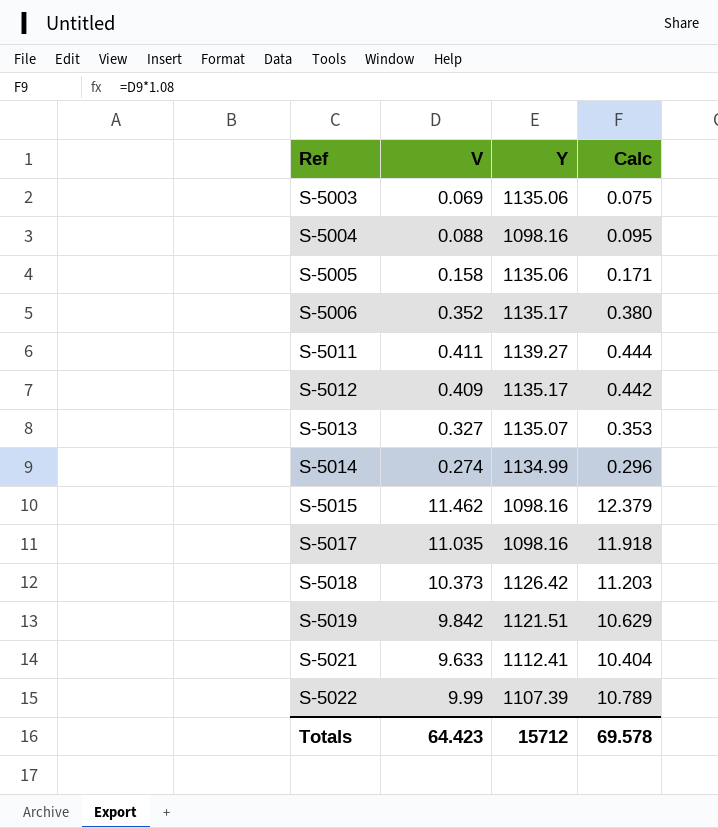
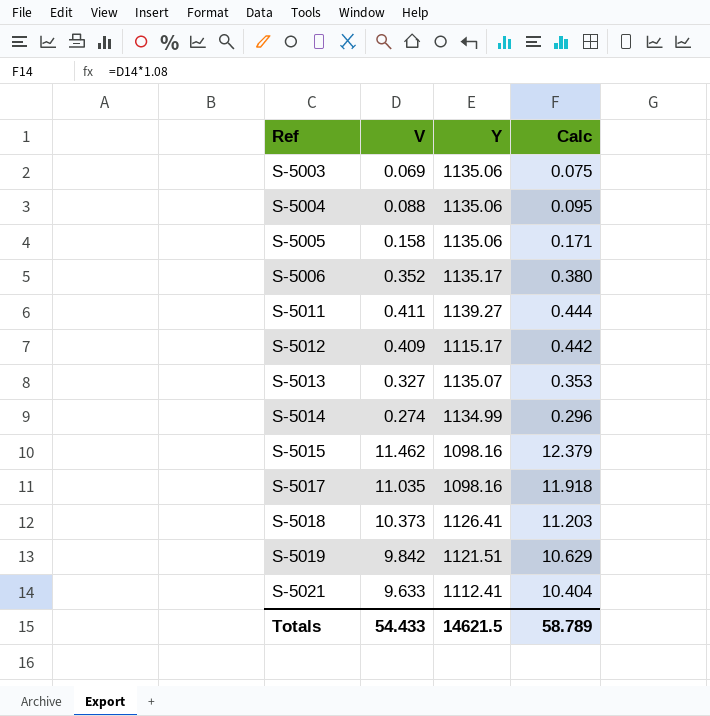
row S-5022: 9.99 | 1107.39 | 10.789 -> none
S-5004 | Y: 1098.16 -> 1135.06
S-5012 | Y: 1135.17 -> 1115.17
S-5018 | Y: 1126.42 -> 1126.41
Totals | V: 64.423 -> 54.433
Totals | Y: 15712 -> 14621.5
Totals | Calc: 69.578 -> 58.789

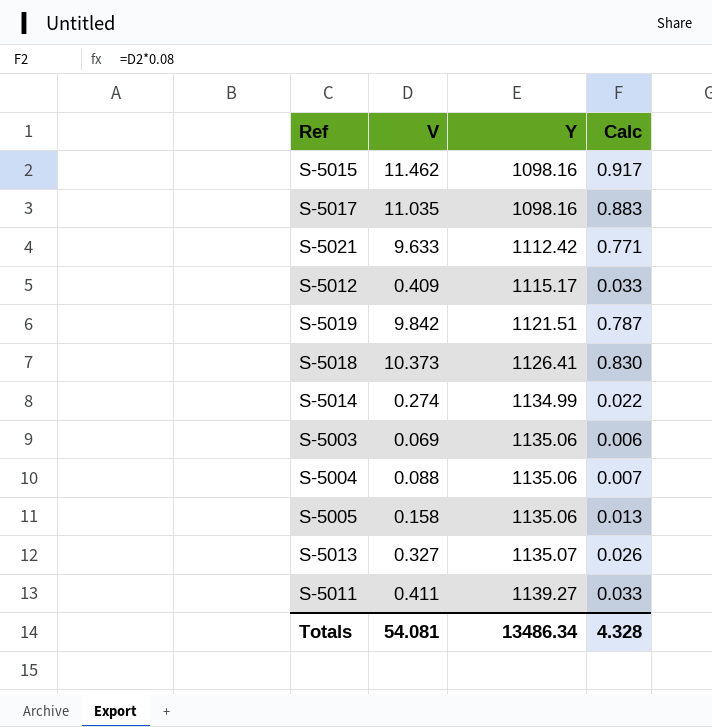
row order: Ref ascending -> Y ascending
column Calc | formula: [V] * 1.08 -> [V] * 0.08
row S-5006: 0.352 | 1135.17 | 0.380 -> none
S-5021 | Y: 1112.41 -> 1112.42
Totals | V: 54.433 -> 54.081
Totals | Y: 14621.5 -> 13486.34
Totals | Calc: 58.789 -> 4.328

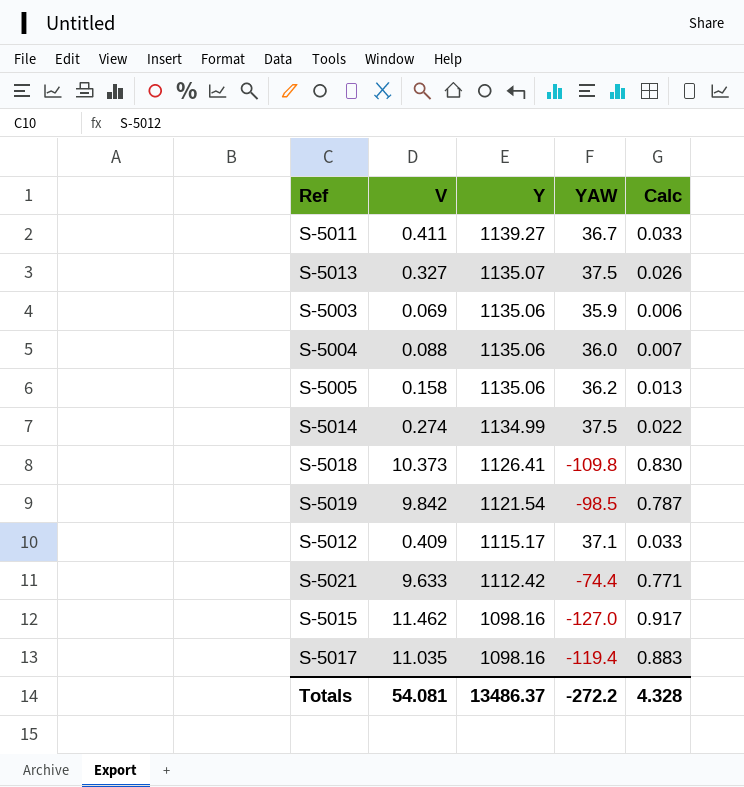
row order: Y ascending -> Y descending
column YAW | position: none -> 4
S-5019 | Y: 1121.51 -> 1121.54
Totals | Y: 13486.34 -> 13486.37

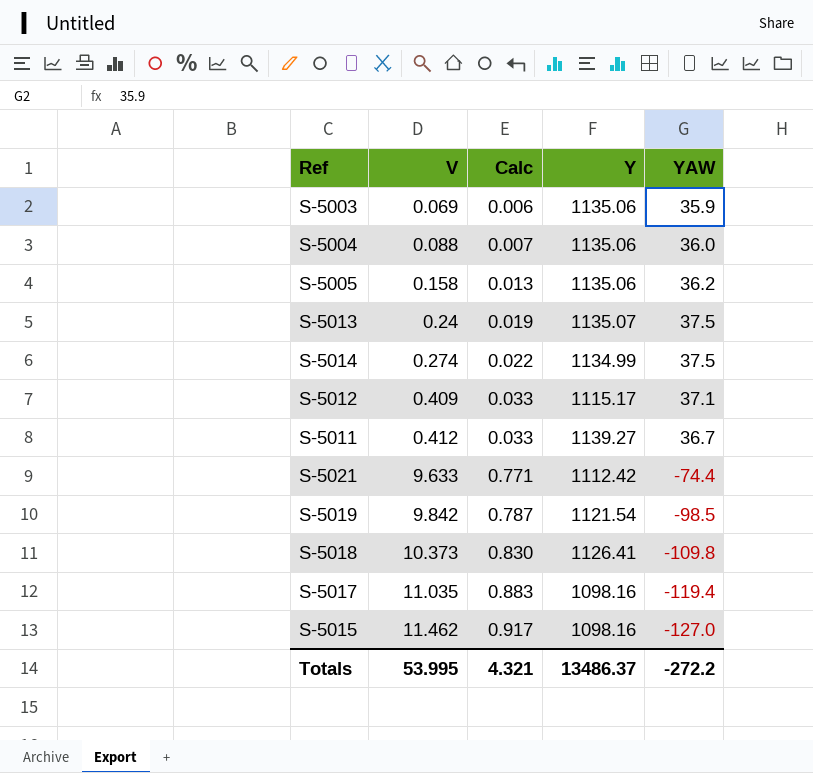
row order: Y descending -> V ascending
column Calc | position: 5 -> 3
S-5013 | V: 0.327 -> 0.24
S-5013 | Calc: 0.026 -> 0.019
S-5011 | V: 0.411 -> 0.412
Totals | V: 54.081 -> 53.995
Totals | Calc: 4.328 -> 4.321

